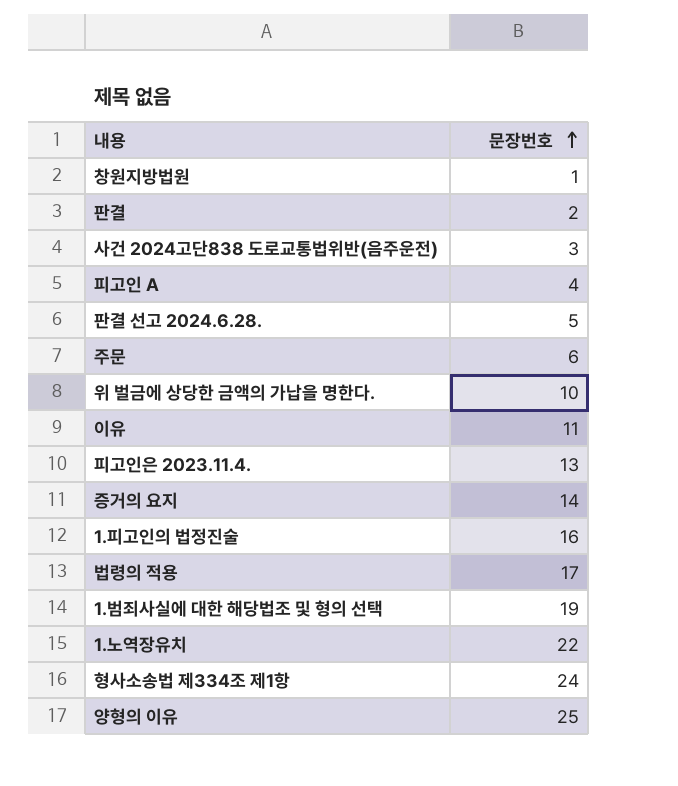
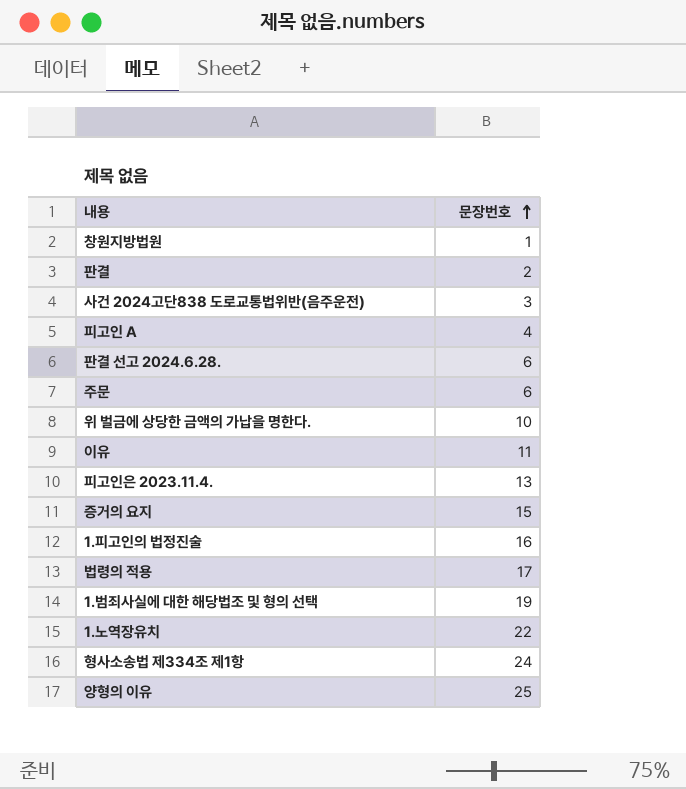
판결 선고 2024.6.28. | 문장번호: 5 -> 6
증거의 요지 | 문장번호: 14 -> 15

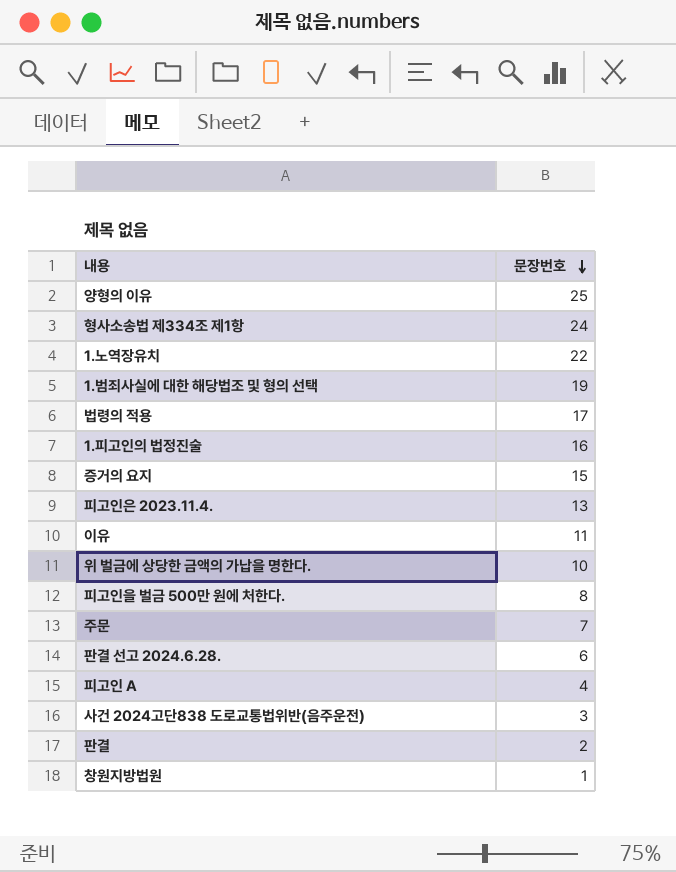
row order: 문장번호 ascending -> 문장번호 descending
row 피고인을 벌금 500만 원에 처한다.: none -> 8
주문 | 문장번호: 6 -> 7

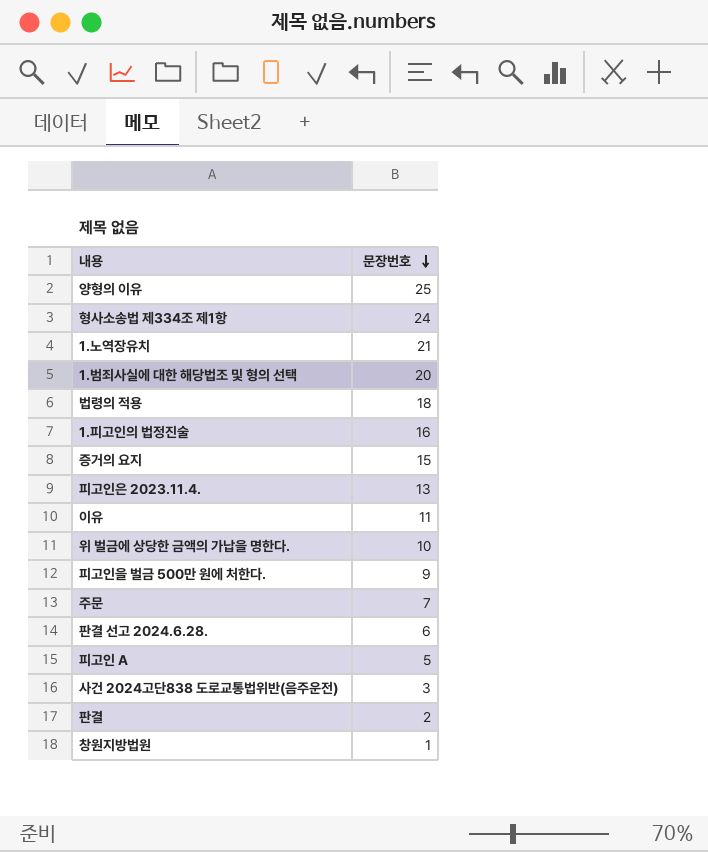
1.노역장유치 | 문장번호: 22 -> 21
1.범죄사실에 대한 해당법조 및 형의 선택 | 문장번호: 19 -> 20
법령의 적용 | 문장번호: 17 -> 18
피고인을 벌금 500만 원에 처한다. | 문장번호: 8 -> 9
피고인 A | 문장번호: 4 -> 5

